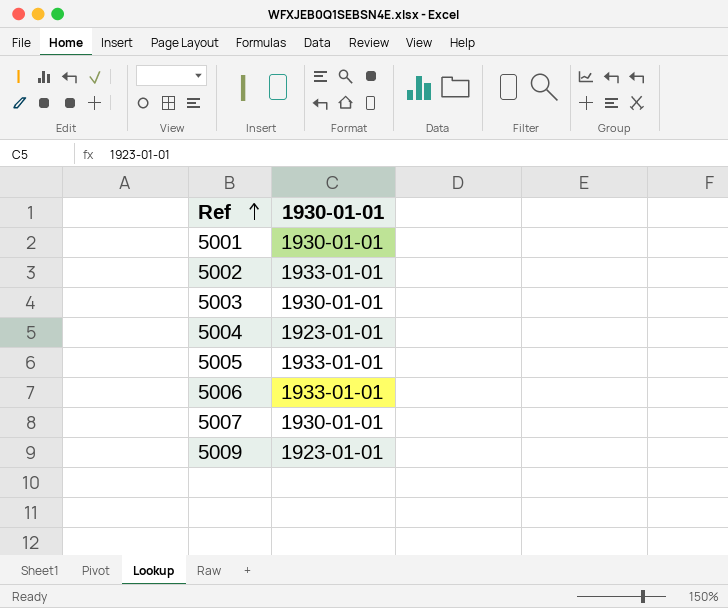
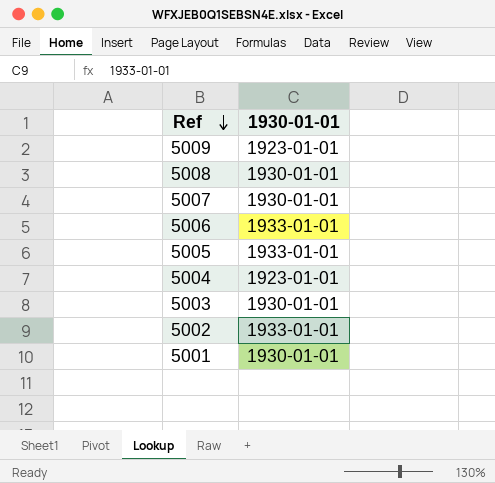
row order: Ref ascending -> Ref descending
row 5008: none -> 1930-01-01

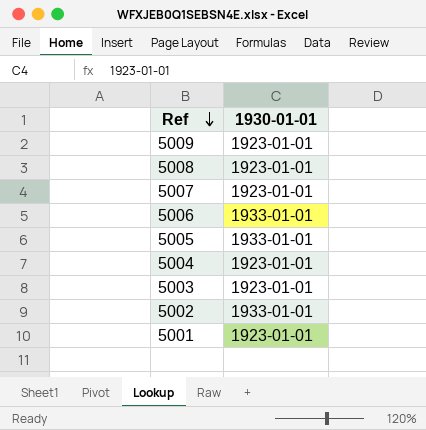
5008 | 1930-01-01: 1930-01-01 -> 1923-01-01
5007 | 1930-01-01: 1930-01-01 -> 1923-01-01
5003 | 1930-01-01: 1930-01-01 -> 1923-01-01
5001 | 1930-01-01: 1930-01-01 -> 1923-01-01

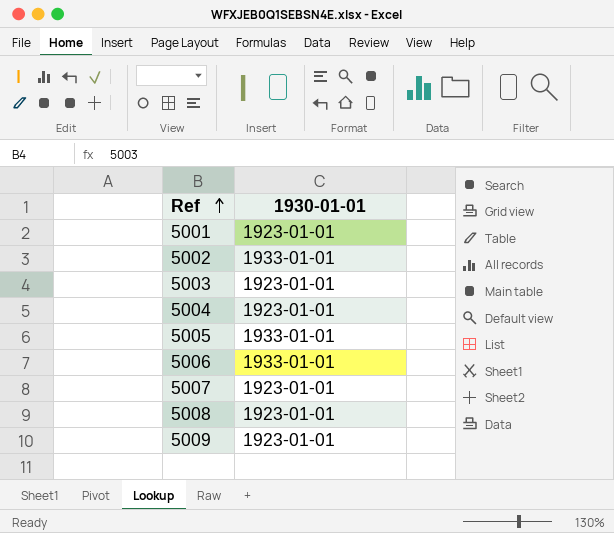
row order: Ref descending -> Ref ascending

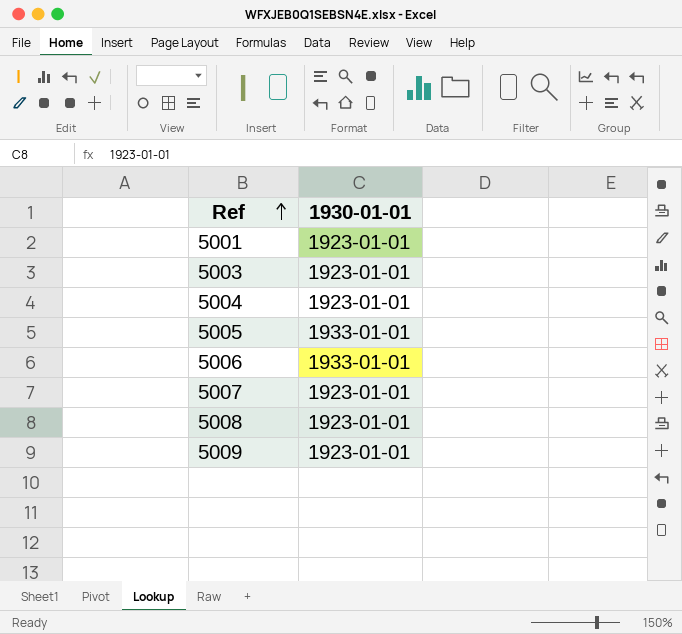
row 5002: 1933-01-01 -> none

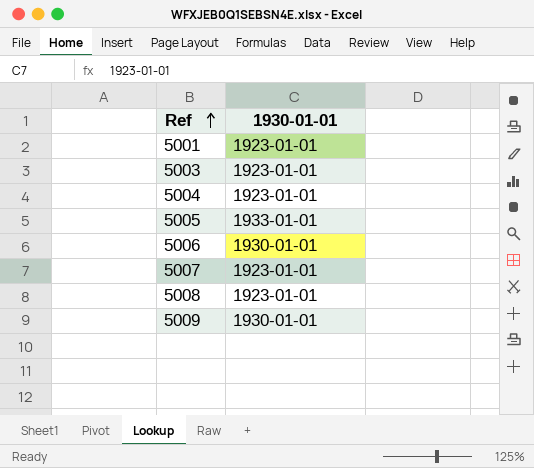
5006 | 1930-01-01: 1933-01-01 -> 1930-01-01
5009 | 1930-01-01: 1923-01-01 -> 1930-01-01

